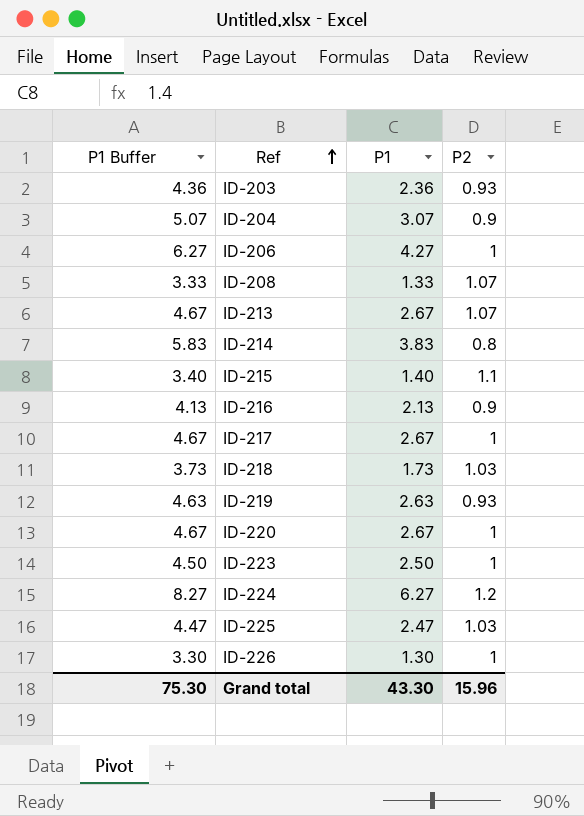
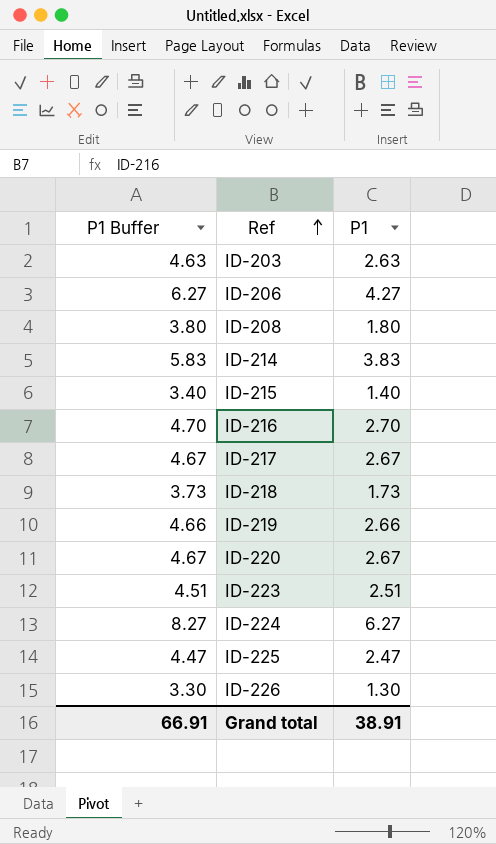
column P2 | position: 4 -> none
row ID-204: 5.07 | 3.07 | 0.9 -> none
row ID-213: 4.67 | 2.67 | 1.07 -> none
ID-203 | P1 Buffer: 4.36 -> 4.63
ID-203 | P1: 2.36 -> 2.63
ID-208 | P1 Buffer: 3.33 -> 3.80
ID-208 | P1: 1.33 -> 1.80
ID-216 | P1 Buffer: 4.13 -> 4.70
ID-216 | P1: 2.13 -> 2.70
ID-219 | P1 Buffer: 4.63 -> 4.66
ID-219 | P1: 2.63 -> 2.66
ID-223 | P1 Buffer: 4.50 -> 4.51
ID-223 | P1: 2.50 -> 2.51
Grand total | P1 Buffer: 75.30 -> 66.91
Grand total | P1: 43.30 -> 38.91

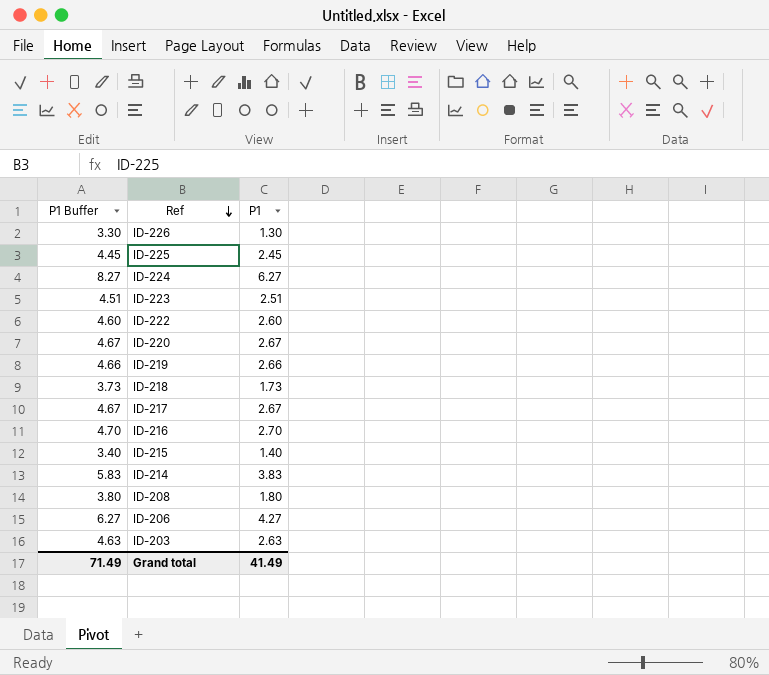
row order: Ref ascending -> Ref descending
ID-225 | P1 Buffer: 4.47 -> 4.45
ID-225 | P1: 2.47 -> 2.45
row ID-222: none -> 4.60 | 2.60
Grand total | P1 Buffer: 66.91 -> 71.49
Grand total | P1: 38.91 -> 41.49

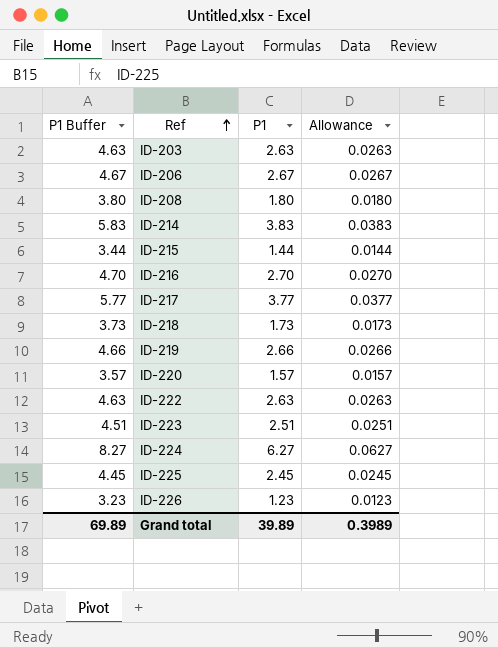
row order: Ref descending -> Ref ascending
column Allowance | formula: none -> [P1] * 0.01
ID-206 | P1 Buffer: 6.27 -> 4.67
ID-206 | P1: 4.27 -> 2.67
ID-215 | P1 Buffer: 3.40 -> 3.44
ID-215 | P1: 1.40 -> 1.44
ID-217 | P1 Buffer: 4.67 -> 5.77
ID-217 | P1: 2.67 -> 3.77
ID-220 | P1 Buffer: 4.67 -> 3.57
ID-220 | P1: 2.67 -> 1.57
ID-222 | P1 Buffer: 4.60 -> 4.63
ID-222 | P1: 2.60 -> 2.63
ID-226 | P1 Buffer: 3.30 -> 3.23
ID-226 | P1: 1.30 -> 1.23
Grand total | P1 Buffer: 71.49 -> 69.89
Grand total | P1: 41.49 -> 39.89

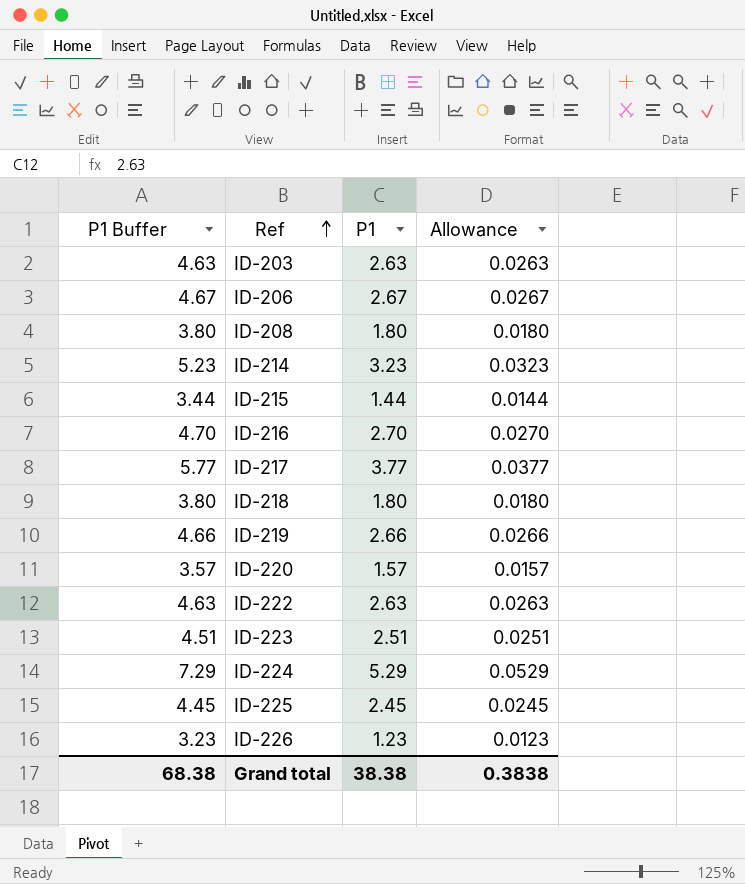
ID-214 | P1 Buffer: 5.83 -> 5.23
ID-214 | P1: 3.83 -> 3.23
ID-214 | Allowance: 0.0383 -> 0.0323
ID-218 | P1 Buffer: 3.73 -> 3.80
ID-218 | P1: 1.73 -> 1.80
ID-218 | Allowance: 0.0173 -> 0.0180
ID-224 | P1 Buffer: 8.27 -> 7.29
ID-224 | P1: 6.27 -> 5.29
ID-224 | Allowance: 0.0627 -> 0.0529
Grand total | P1 Buffer: 69.89 -> 68.38
Grand total | P1: 39.89 -> 38.38
Grand total | Allowance: 0.3989 -> 0.3838

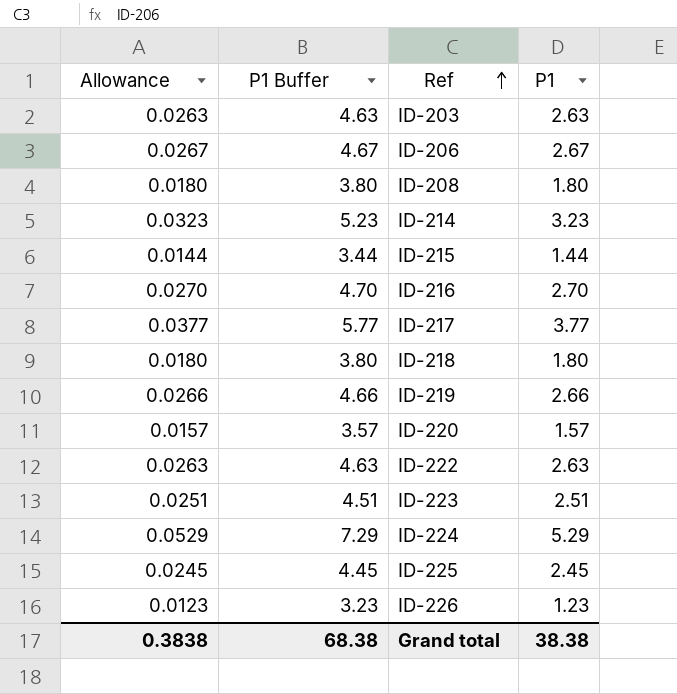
column Allowance | position: 4 -> 1

